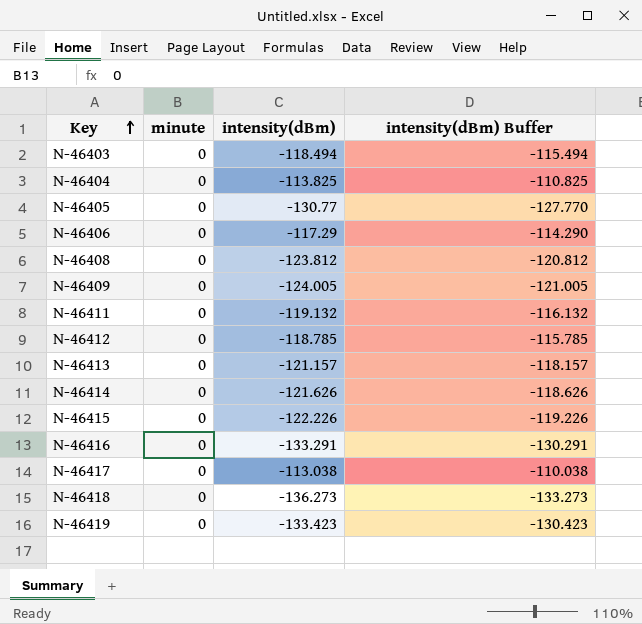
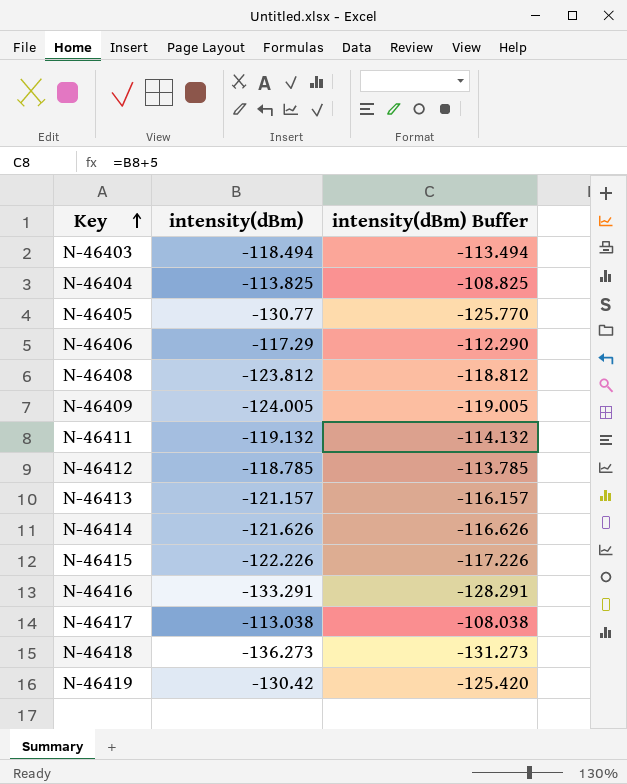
column minute | position: 2 -> none
column intensity(dBm) Buffer | formula: [intensity(dBm)] + 3 -> [intensity(dBm)] + 5
N-46419 | intensity(dBm): -133.423 -> -130.42

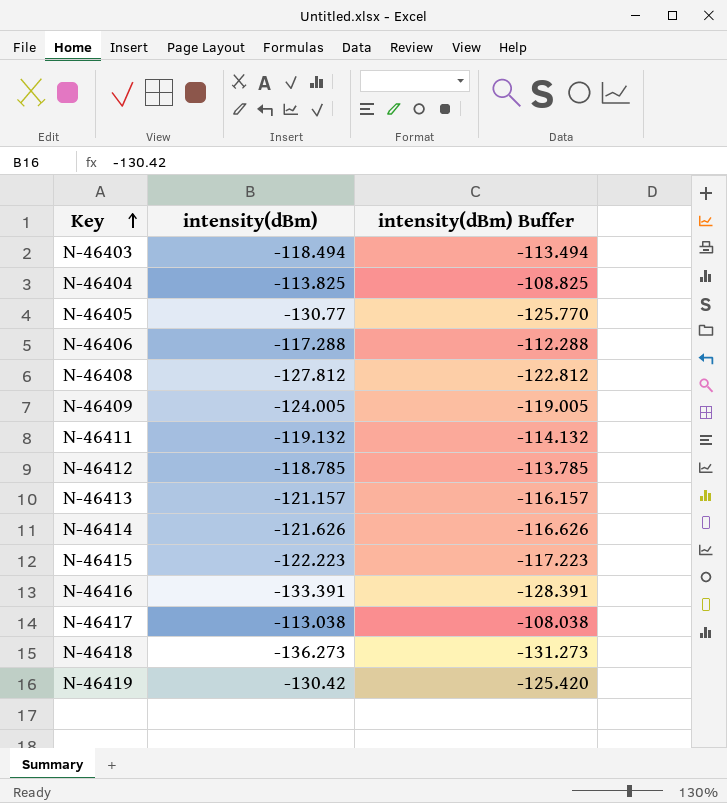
N-46406 | intensity(dBm): -117.29 -> -117.288
N-46406 | intensity(dBm) Buffer: -112.290 -> -112.288
N-46408 | intensity(dBm): -123.812 -> -127.812
N-46408 | intensity(dBm) Buffer: -118.812 -> -122.812
N-46415 | intensity(dBm): -122.226 -> -122.223
N-46415 | intensity(dBm) Buffer: -117.226 -> -117.223
N-46416 | intensity(dBm): -133.291 -> -133.391
N-46416 | intensity(dBm) Buffer: -128.291 -> -128.391

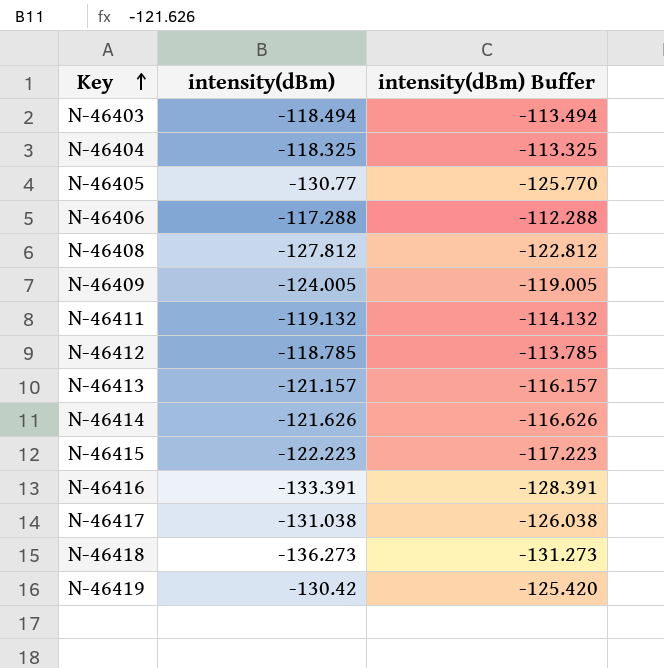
N-46404 | intensity(dBm): -113.825 -> -118.325
N-46404 | intensity(dBm) Buffer: -108.825 -> -113.325
N-46417 | intensity(dBm): -113.038 -> -131.038
N-46417 | intensity(dBm) Buffer: -108.038 -> -126.038

